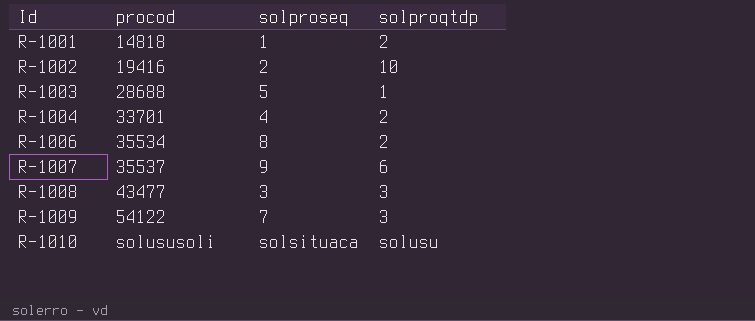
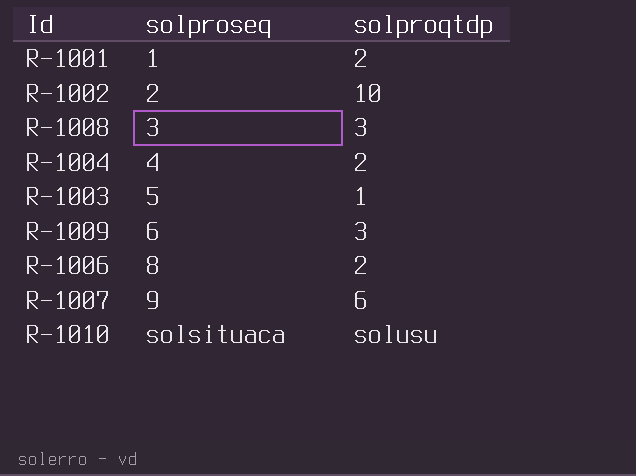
row order: Id ascending -> solproseq ascending
column procod | position: 2 -> none
R-1009 | solproseq: 7 -> 6

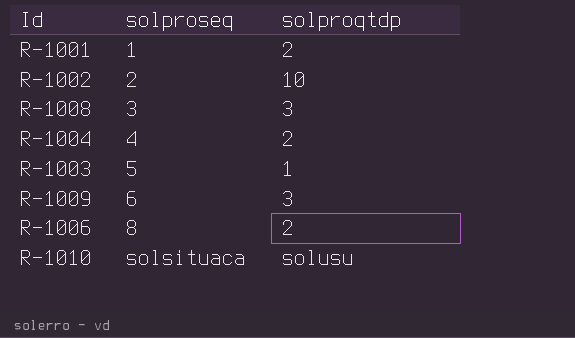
row R-1007: 9 | 6 -> none

